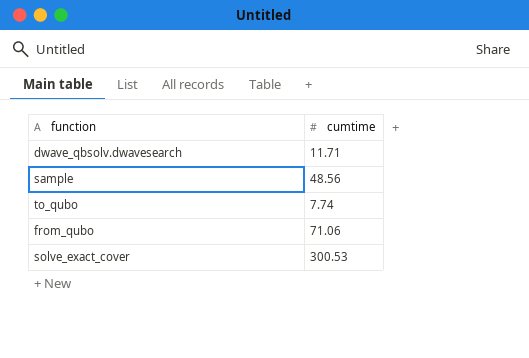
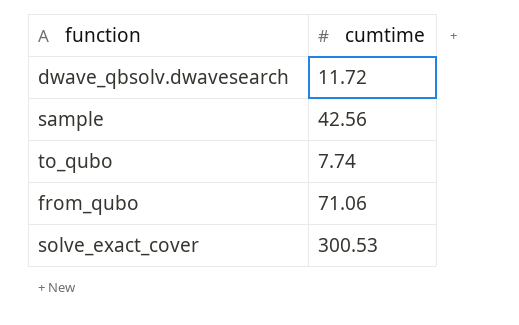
dwave_qbsolv.dwavesearch | cumtime: 11.71 -> 11.72
sample | cumtime: 48.56 -> 42.56

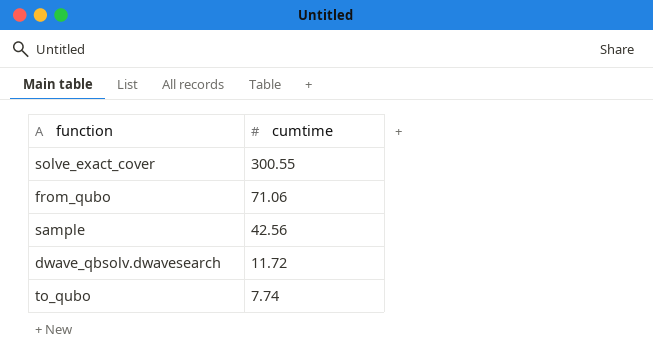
row order: none -> cumtime descending
solve_exact_cover | cumtime: 300.53 -> 300.55

